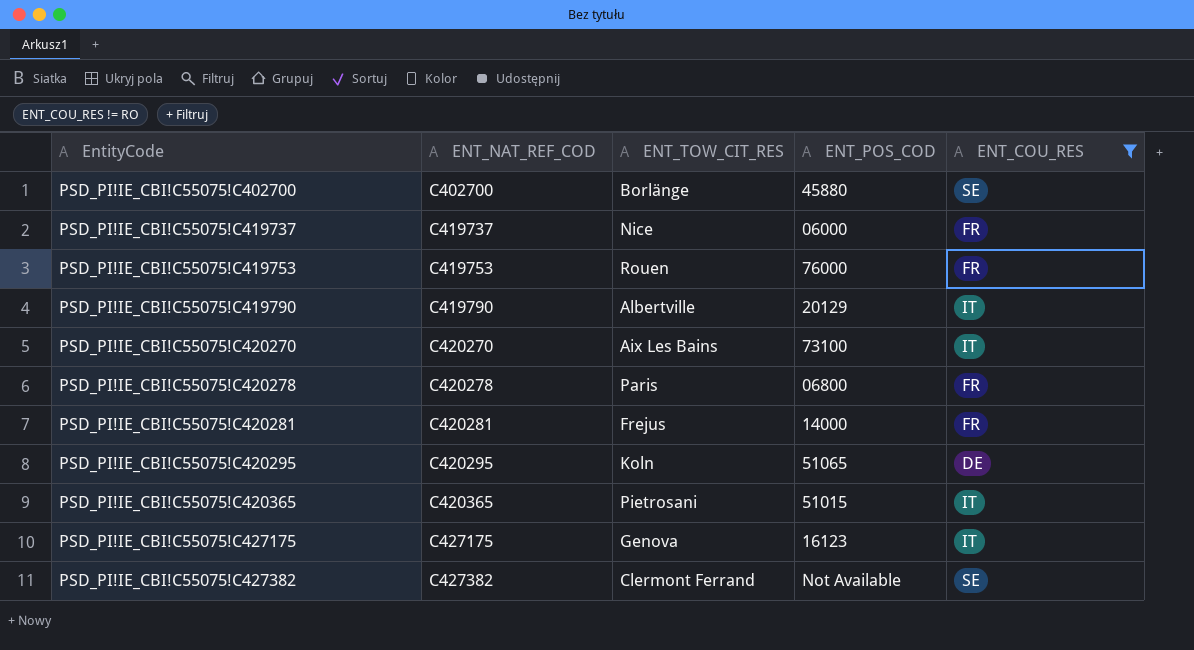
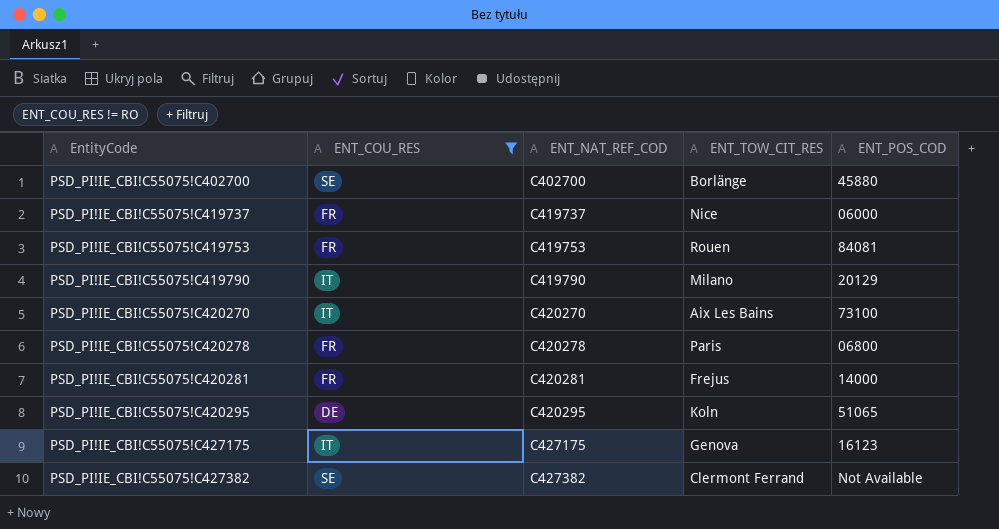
column ENT_COU_RES | position: 5 -> 2
row PSD_PI!IE_CBI!C55075!C420365: C420365 | Pietrosani | 51015 | IT -> none
PSD_PI!IE_CBI!C55075!C419753 | ENT_POS_COD: 76000 -> 84081
PSD_PI!IE_CBI!C55075!C419790 | ENT_TOW_CIT_RES: Albertville -> Milano

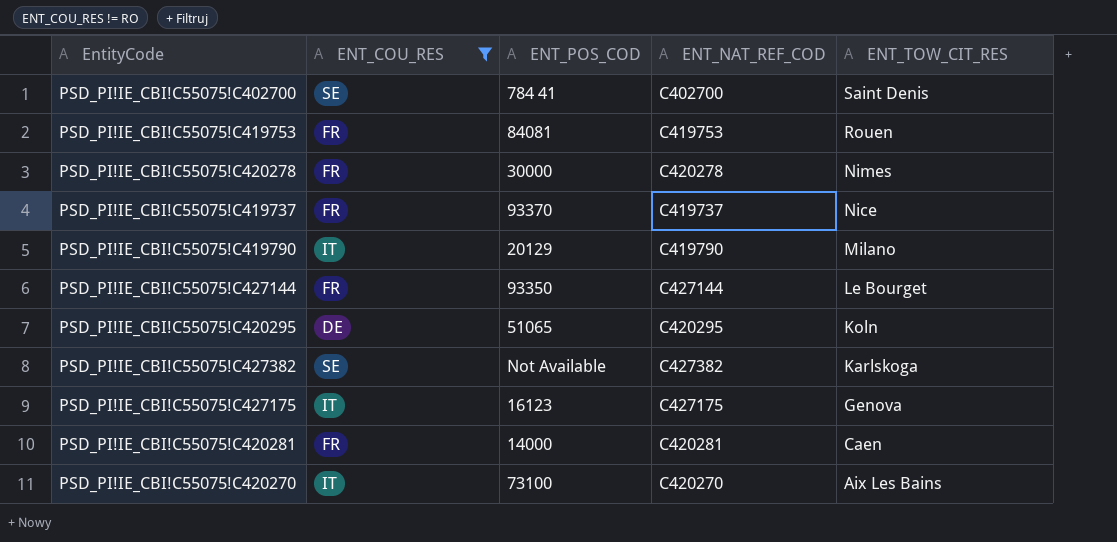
row order: EntityCode ascending -> ENT_TOW_CIT_RES descending
column ENT_POS_COD | position: 5 -> 3
PSD_PI!IE_CBI!C55075!C402700 | ENT_POS_COD: 45880 -> 784 41
PSD_PI!IE_CBI!C55075!C402700 | ENT_TOW_CIT_RES: Borlänge -> Saint Denis
PSD_PI!IE_CBI!C55075!C420278 | ENT_POS_COD: 06800 -> 30000
PSD_PI!IE_CBI!C55075!C420278 | ENT_TOW_CIT_RES: Paris -> Nimes
PSD_PI!IE_CBI!C55075!C419737 | ENT_POS_COD: 06000 -> 93370
row PSD_PI!IE_CBI!C55075!C427144: none -> FR | 93350 | C427144 | Le Bourget
PSD_PI!IE_CBI!C55075!C427382 | ENT_TOW_CIT_RES: Clermont Ferrand -> Karlskoga
PSD_PI!IE_CBI!C55075!C420281 | ENT_TOW_CIT_RES: Frejus -> Caen

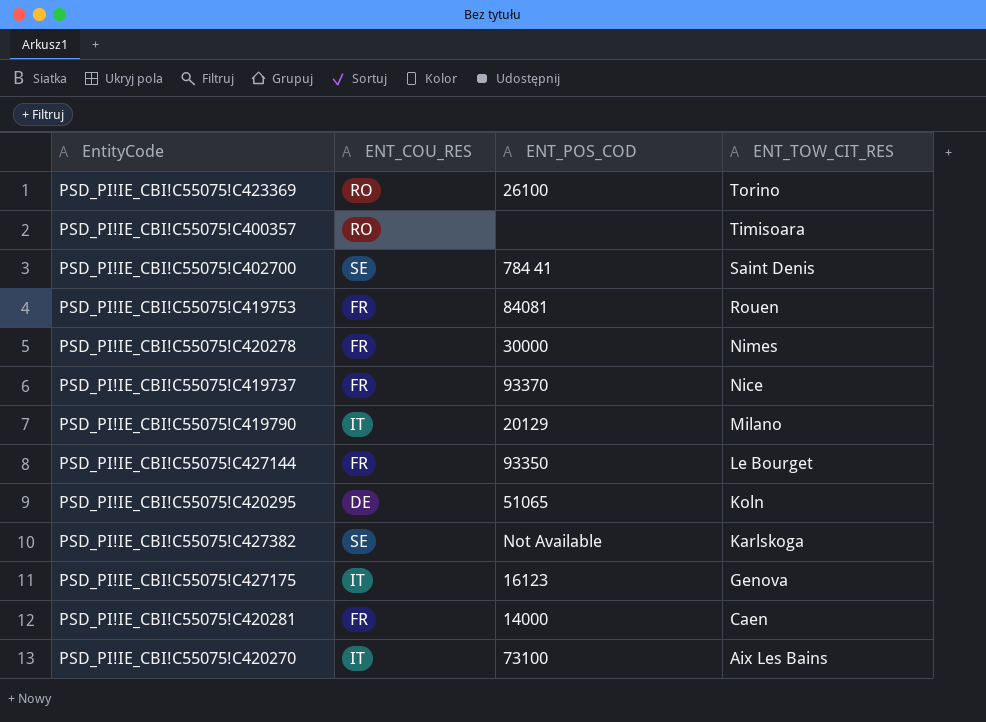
filter: ENT_COU_RES != RO -> none
column ENT_NAT_REF_COD | position: 4 -> none

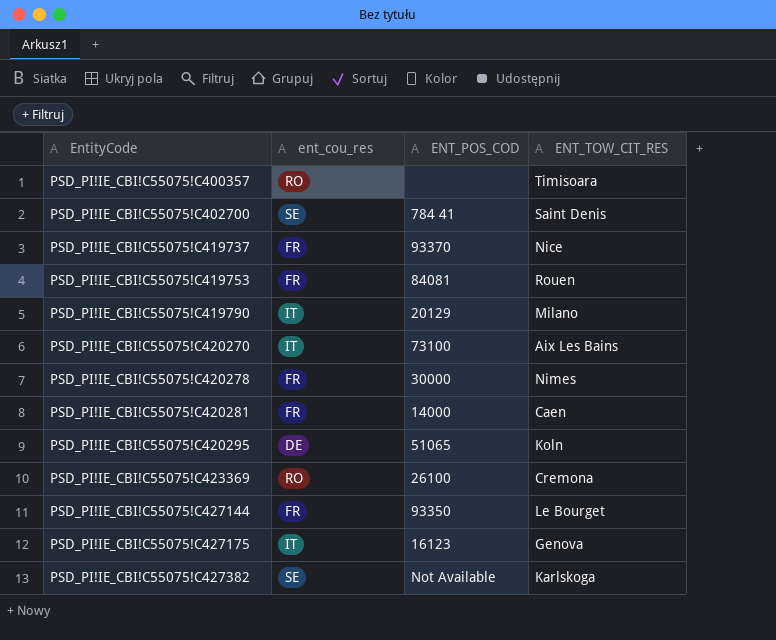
row order: ENT_TOW_CIT_RES descending -> EntityCode ascending
column name: ENT_COU_RES -> ent_cou_res
PSD_PI!IE_CBI!C55075!C423369 | ENT_TOW_CIT_RES: Torino -> Cremona

